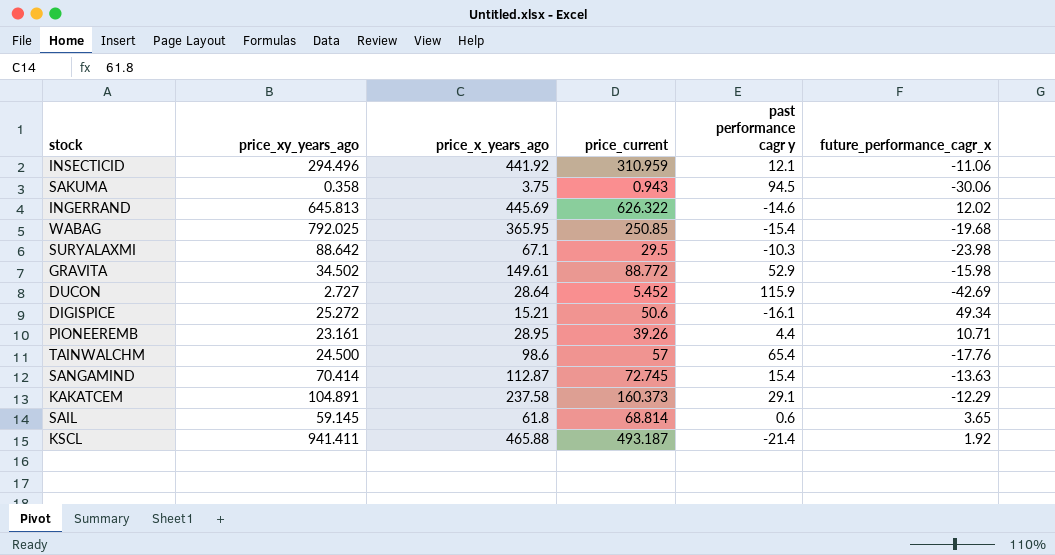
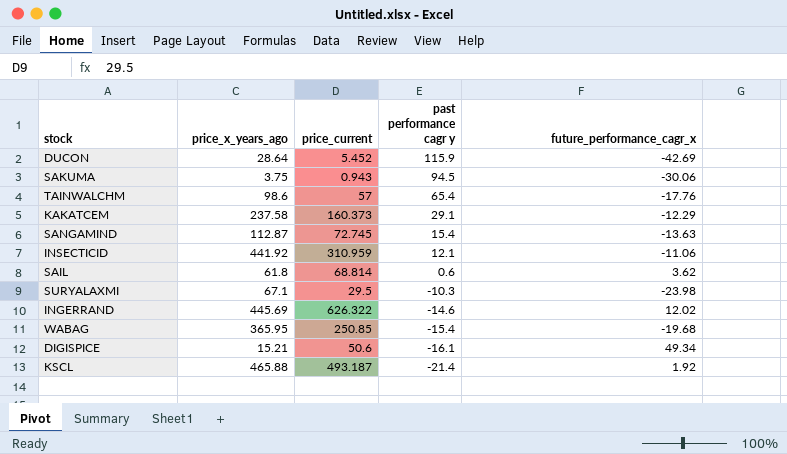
row order: none -> past performance cagr y descending
column price_xy_years_ago | position: 2 -> none
row GRAVITA: 34.502 | 149.61 | 88.772 | 52.9 | -15.98 -> none
row PIONEEREMB: 23.161 | 28.95 | 39.26 | 4.4 | 10.71 -> none
SAIL | future_performance_cagr_x: 3.65 -> 3.62

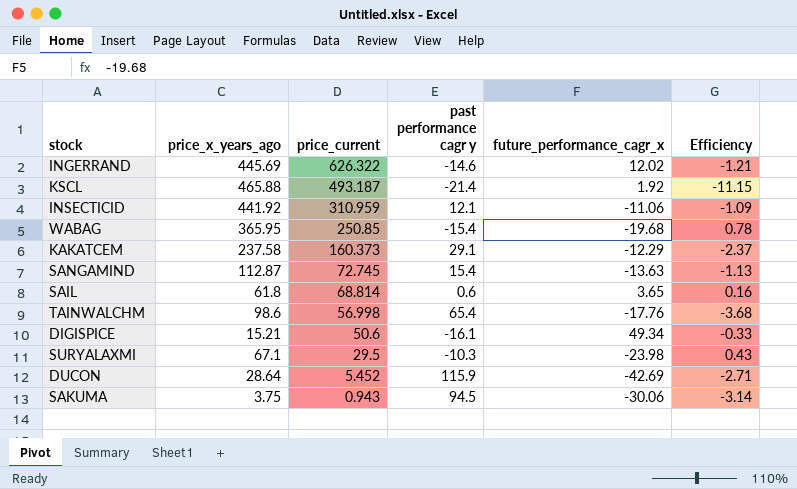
row order: past performance cagr y descending -> price_current descending
column Efficiency | formula: none -> [past performance cagr y] / [future_performance_cagr_x]
SAIL | future_performance_cagr_x: 3.62 -> 3.65
TAINWALCHM | price_current: 57 -> 56.998

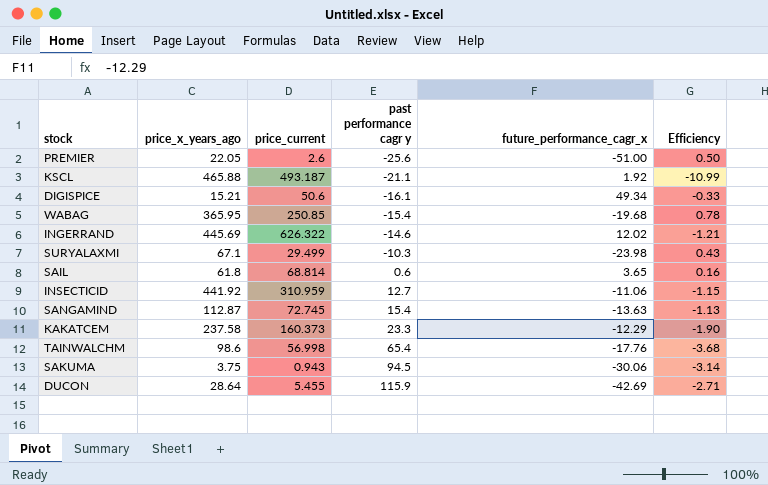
row order: price_current descending -> past performance cagr y ascending
row PREMIER: none -> 22.05 | 2.6 | -25.6 | -51.00 | 0.50
KSCL | past performance cagr y: -21.4 -> -21.1
KSCL | Efficiency: -11.15 -> -10.99
SURYALAXMI | price_current: 29.5 -> 29.499
INSECTICID | past performance cagr y: 12.1 -> 12.7
INSECTICID | Efficiency: -1.09 -> -1.15
KAKATCEM | past performance cagr y: 29.1 -> 23.3
KAKATCEM | Efficiency: -2.37 -> -1.90
DUCON | price_current: 5.452 -> 5.455

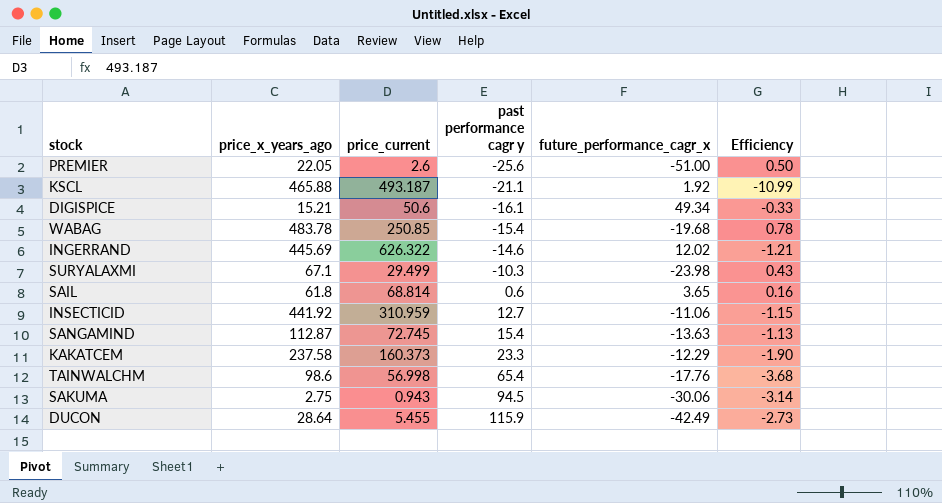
WABAG | price_x_years_ago: 365.95 -> 483.78
SAKUMA | price_x_years_ago: 3.75 -> 2.75
DUCON | future_performance_cagr_x: -42.69 -> -42.49
DUCON | Efficiency: -2.71 -> -2.73

